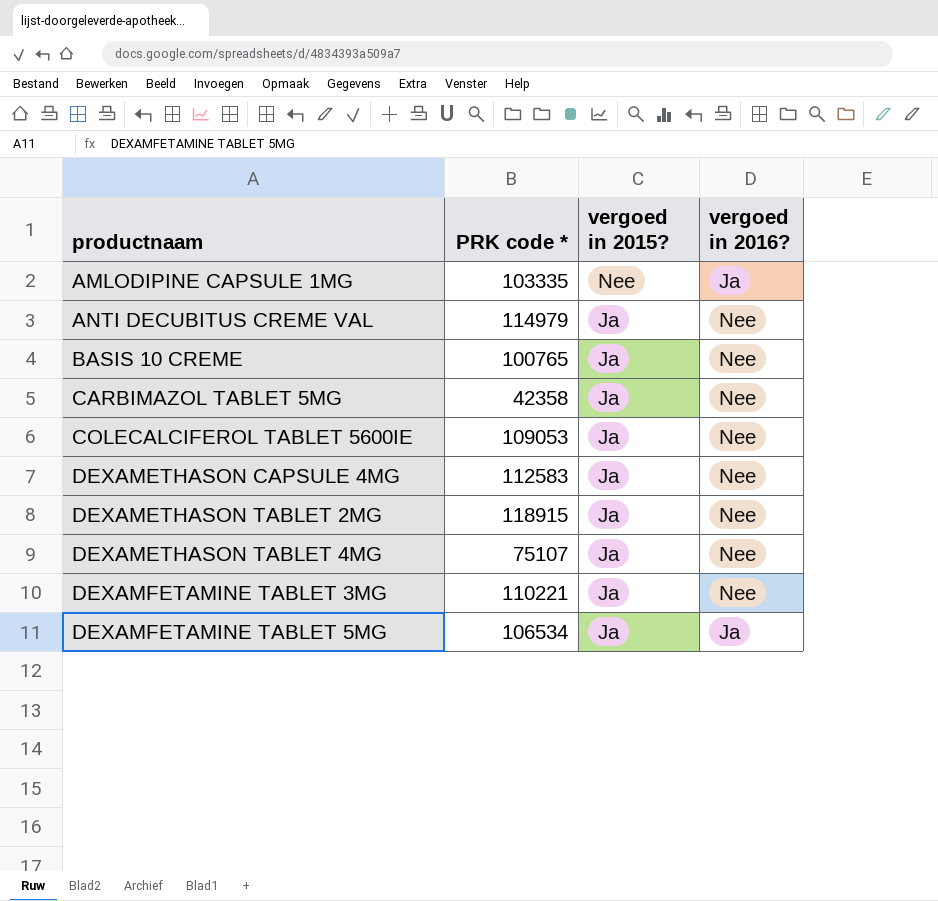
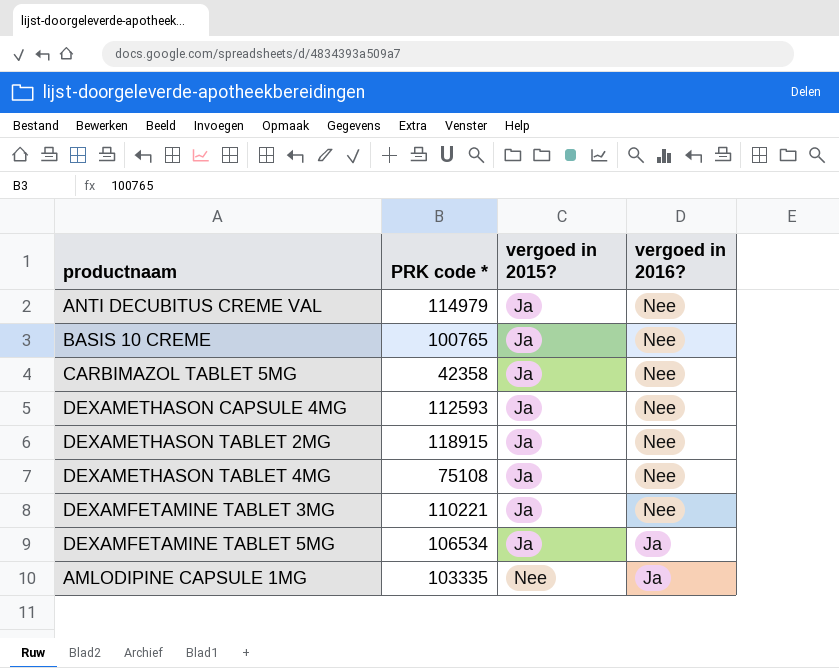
row order: productnaam ascending -> vergoed in 2015? ascending
row COLECALCIFEROL TABLET 5600IE: 109053 | Ja | Nee -> none
DEXAMETHASON CAPSULE 4MG | PRK code *: 112583 -> 112593
DEXAMETHASON TABLET 4MG | PRK code *: 75107 -> 75108

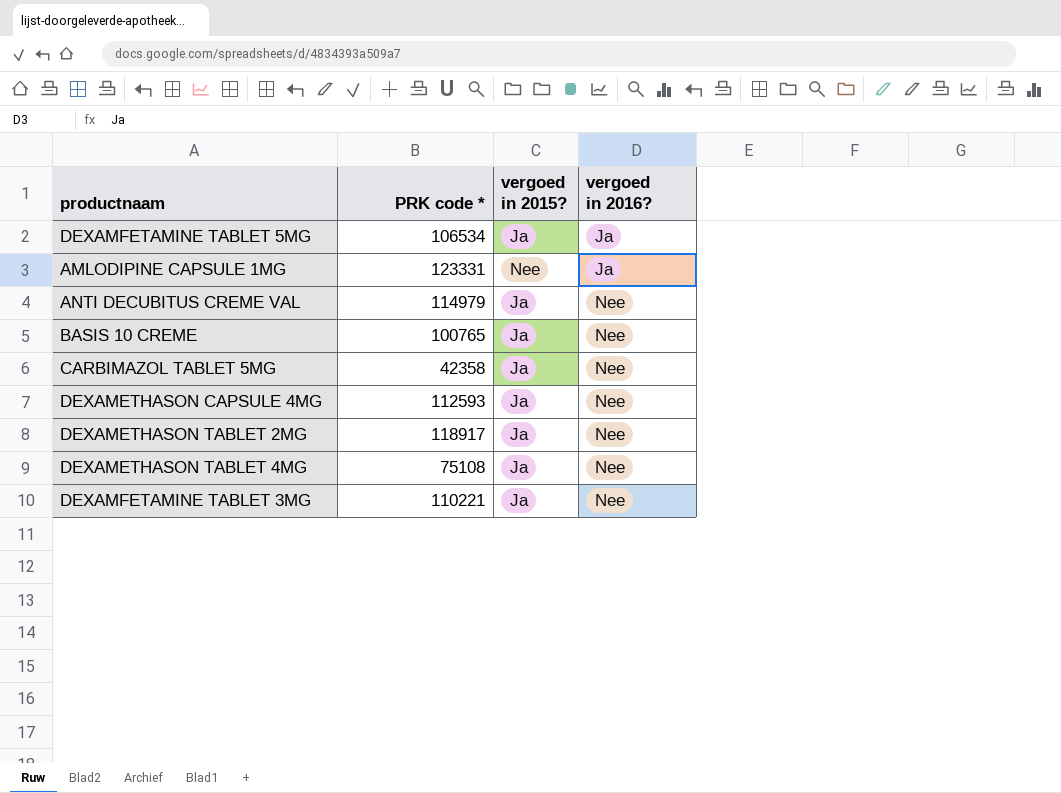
row order: vergoed in 2015? ascending -> vergoed in 2016? ascending
AMLODIPINE CAPSULE 1MG | PRK code *: 103335 -> 123331
DEXAMETHASON TABLET 2MG | PRK code *: 118915 -> 118917

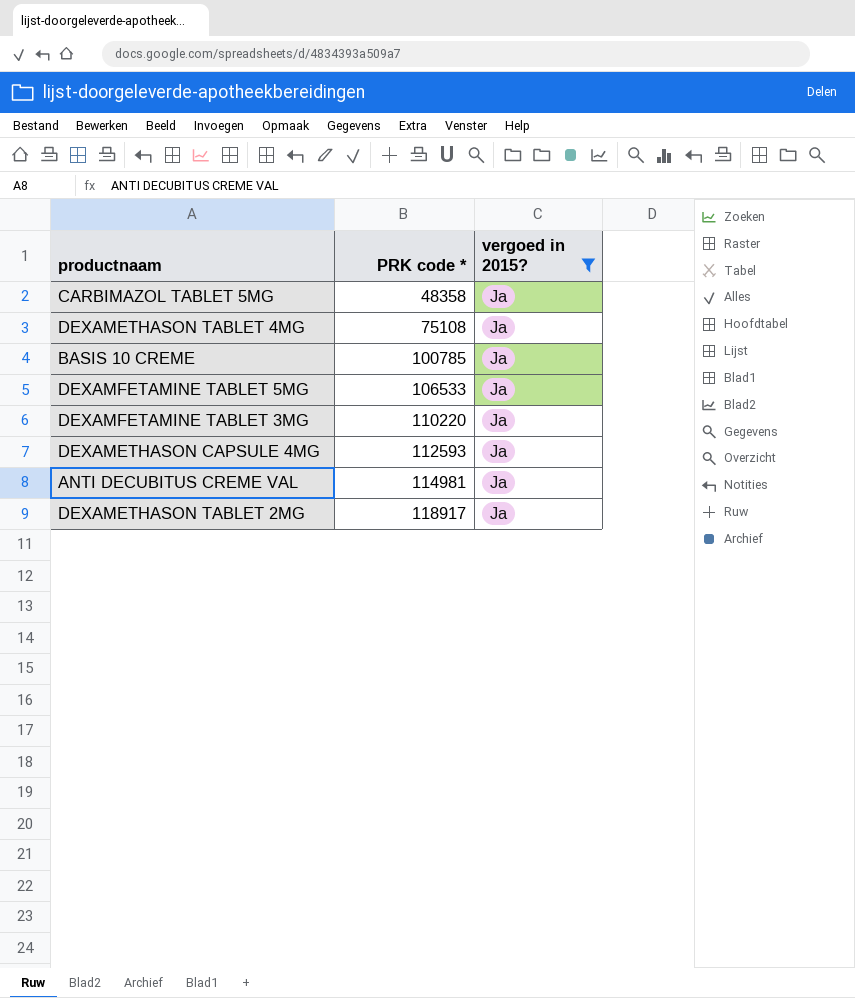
filter: none -> vergoed in 2015? = Ja
row order: vergoed in 2016? ascending -> PRK code * ascending
column vergoed in 2016? | position: 4 -> none
CARBIMAZOL TABLET 5MG | PRK code *: 42358 -> 48358
BASIS 10 CREME | PRK code *: 100765 -> 100785
DEXAMFETAMINE TABLET 5MG | PRK code *: 106534 -> 106533
DEXAMFETAMINE TABLET 3MG | PRK code *: 110221 -> 110220
ANTI DECUBITUS CREME VAL | PRK code *: 114979 -> 114981

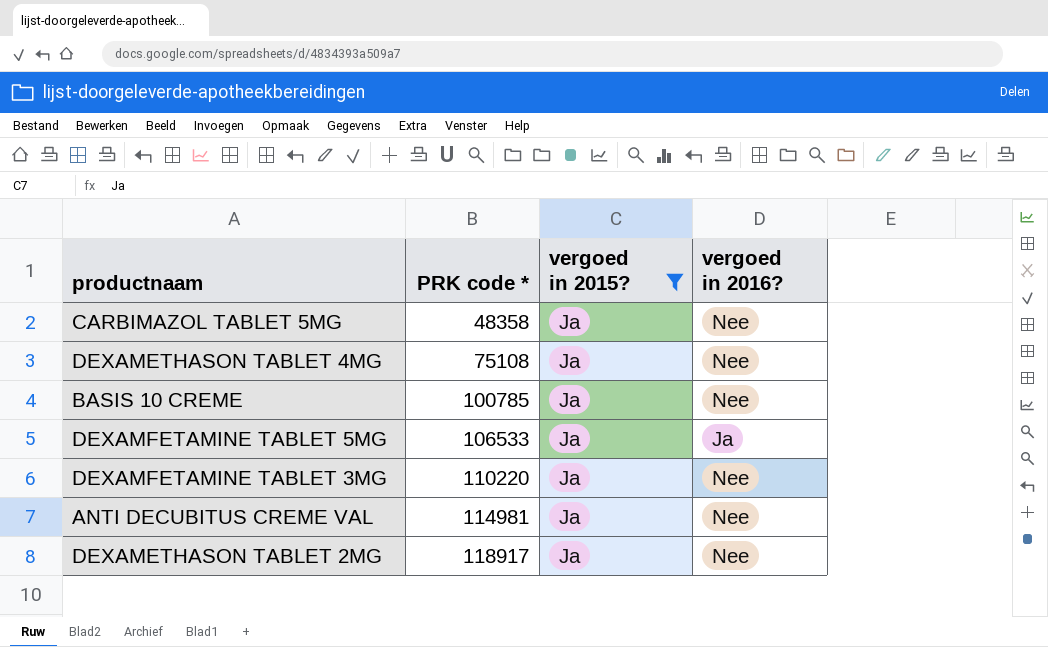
column vergoed in 2016? | position: none -> 4
row DEXAMETHASON CAPSULE 4MG: 112593 | Ja -> none

